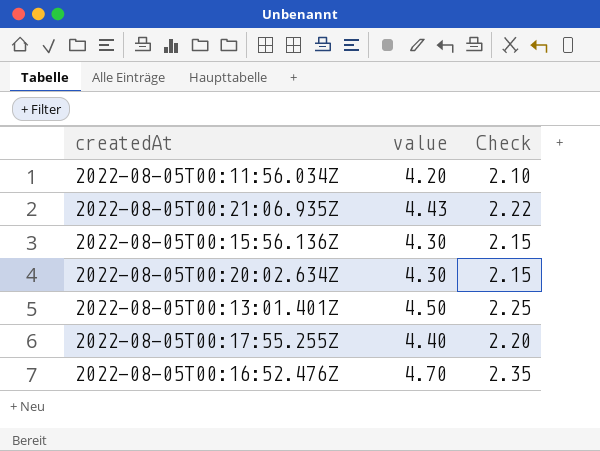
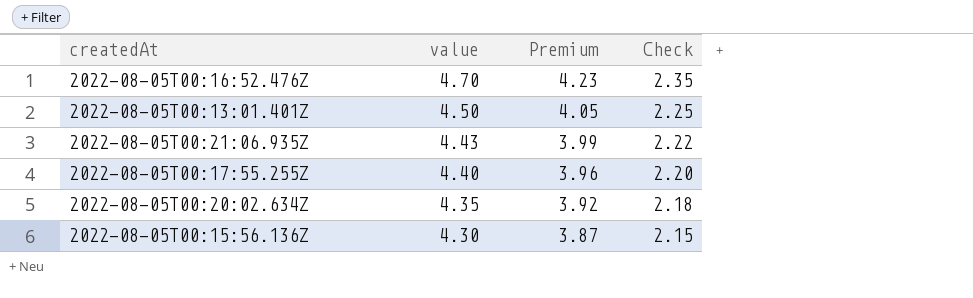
row order: none -> value descending
column Premium | formula: none -> [value] * 0.9
row 2022-08-05T00:11:56.034Z: 4.20 | 2.10 -> none
2022-08-05T00:20:02.634Z | value: 4.30 -> 4.35
2022-08-05T00:20:02.634Z | Check: 2.15 -> 2.18

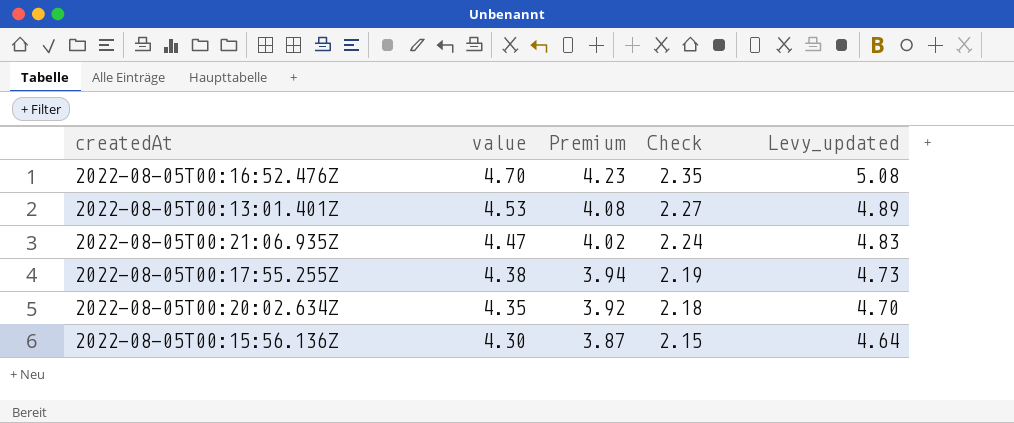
column Levy_updated | formula: none -> [value] * 1.08
2022-08-05T00:13:01.401Z | value: 4.50 -> 4.53
2022-08-05T00:13:01.401Z | Premium: 4.05 -> 4.08
2022-08-05T00:13:01.401Z | Check: 2.25 -> 2.27
2022-08-05T00:21:06.935Z | value: 4.43 -> 4.47
2022-08-05T00:21:06.935Z | Premium: 3.99 -> 4.02
2022-08-05T00:21:06.935Z | Check: 2.22 -> 2.24
2022-08-05T00:17:55.255Z | value: 4.40 -> 4.38
2022-08-05T00:17:55.255Z | Premium: 3.96 -> 3.94
2022-08-05T00:17:55.255Z | Check: 2.20 -> 2.19

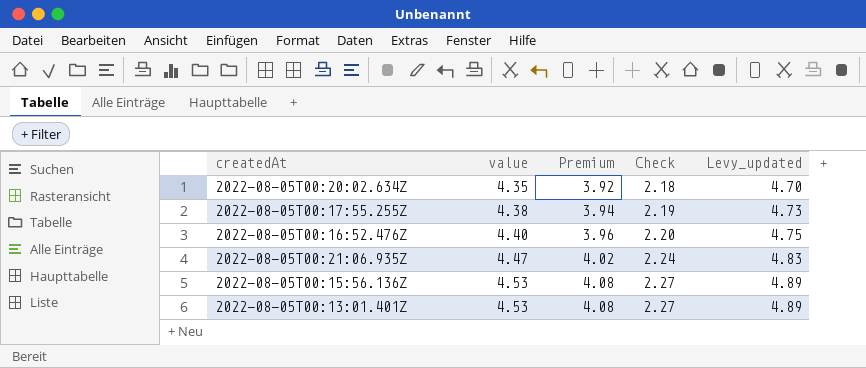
row order: value descending -> value ascending
2022-08-05T00:16:52.476Z | value: 4.70 -> 4.40
2022-08-05T00:16:52.476Z | Premium: 4.23 -> 3.96
2022-08-05T00:16:52.476Z | Check: 2.35 -> 2.20
2022-08-05T00:16:52.476Z | Levy_updated: 5.08 -> 4.75
2022-08-05T00:15:56.136Z | value: 4.30 -> 4.53
2022-08-05T00:15:56.136Z | Premium: 3.87 -> 4.08
2022-08-05T00:15:56.136Z | Check: 2.15 -> 2.27
2022-08-05T00:15:56.136Z | Levy_updated: 4.64 -> 4.89

